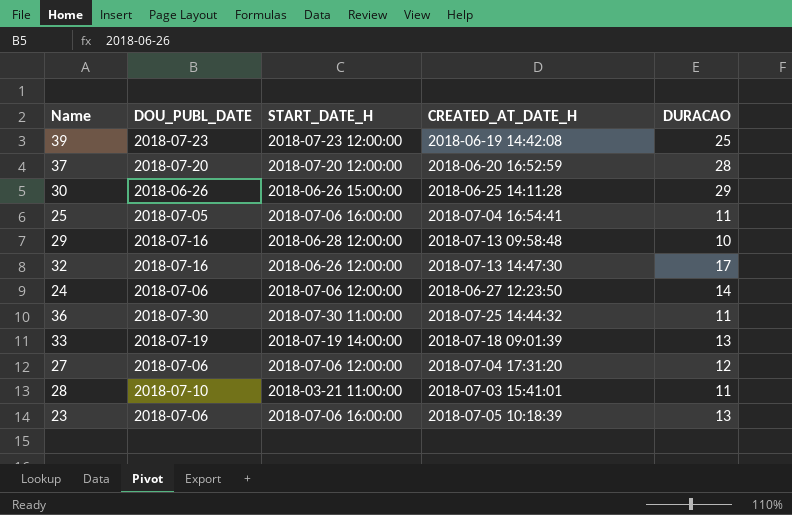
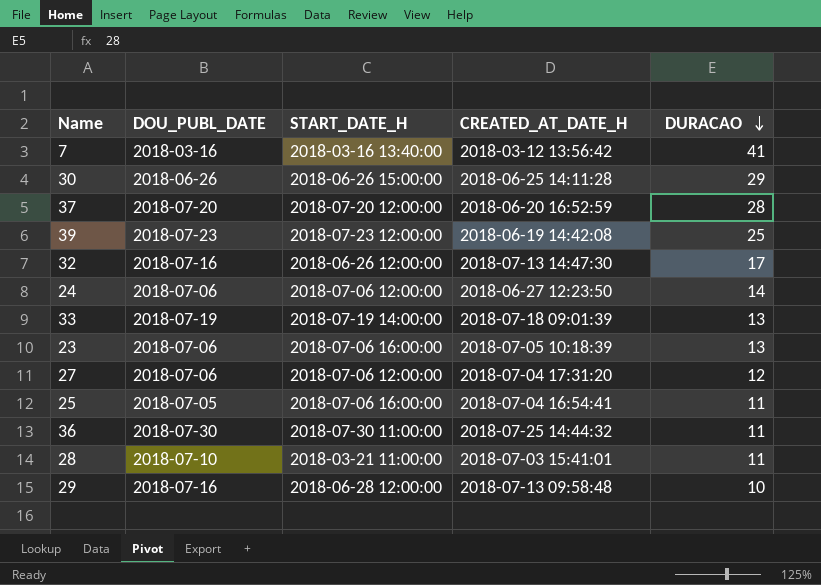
row order: none -> DURACAO descending
row 7: none -> 2018-03-16 | 2018-03-16 13:40:00 | 2018-03-12 13:56:42 | 41

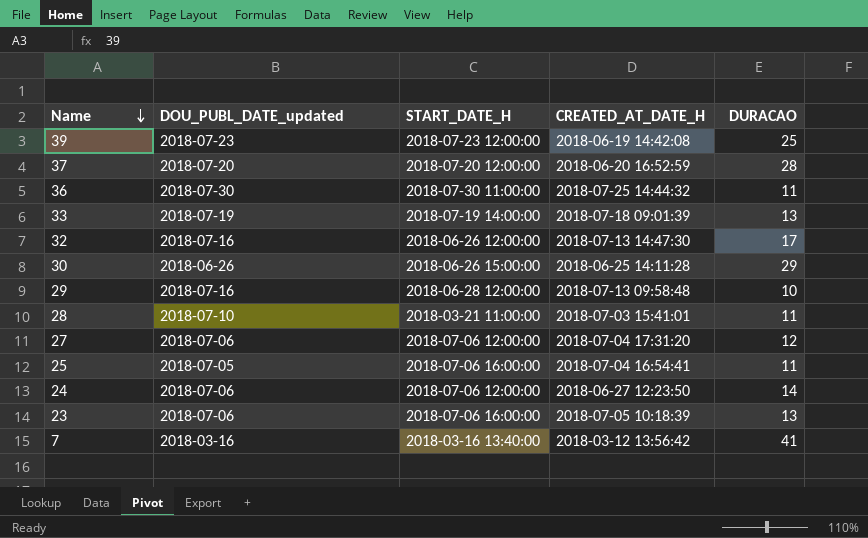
row order: DURACAO descending -> Name descending
column name: DOU_PUBL_DATE -> DOU_PUBL_DATE_updated

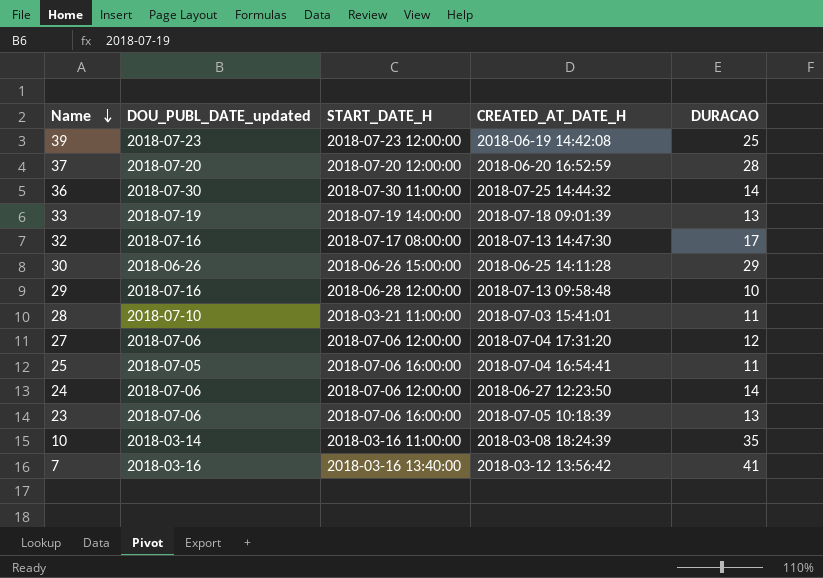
36 | DURACAO: 11 -> 14
32 | START_DATE_H: 2018-06-26 12:00:00 -> 2018-07-17 08:00:00
row 10: none -> 2018-03-14 | 2018-03-16 11:00:00 | 2018-03-08 18:24:39 | 35

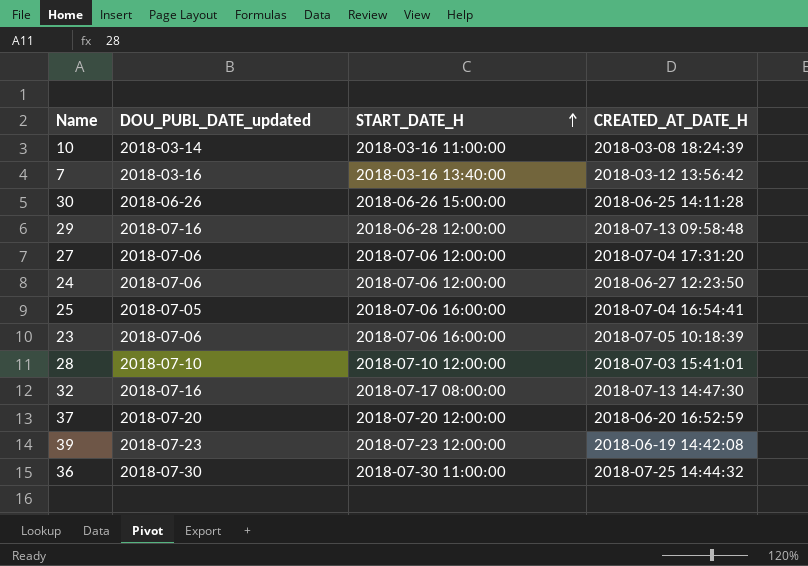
row order: Name descending -> START_DATE_H ascending
column DURACAO | position: 5 -> none
row 33: 2018-07-19 | 2018-07-19 14:00:00 | 2018-07-18 09:01:39 | 13 -> none
28 | START_DATE_H: 2018-03-21 11:00:00 -> 2018-07-10 12:00:00

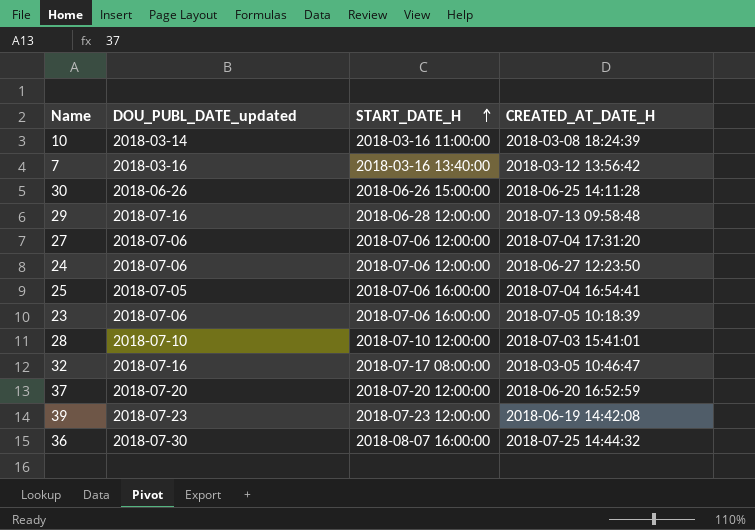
32 | CREATED_AT_DATE_H: 2018-07-13 14:47:30 -> 2018-03-05 10:46:47
36 | START_DATE_H: 2018-07-30 11:00:00 -> 2018-08-07 16:00:00

